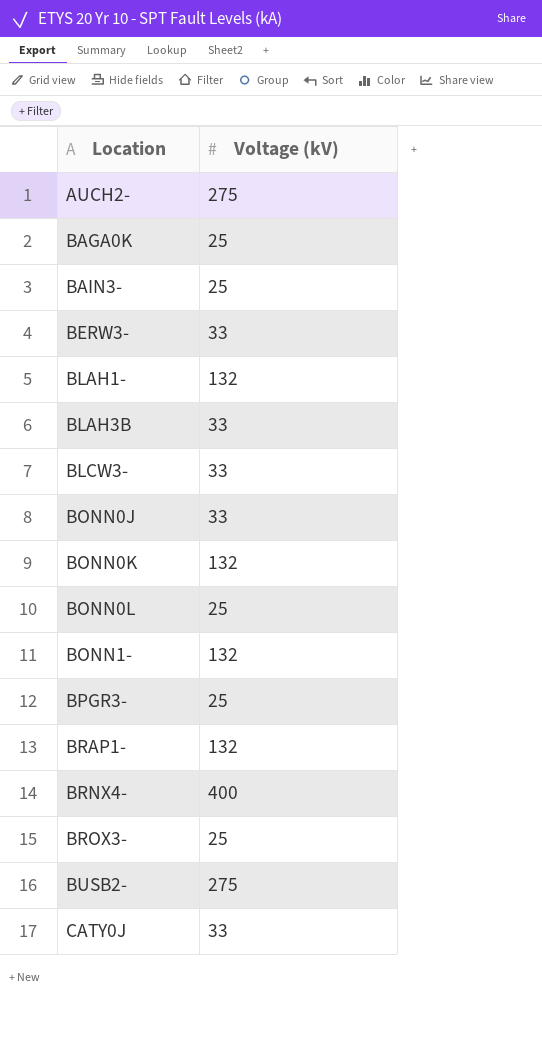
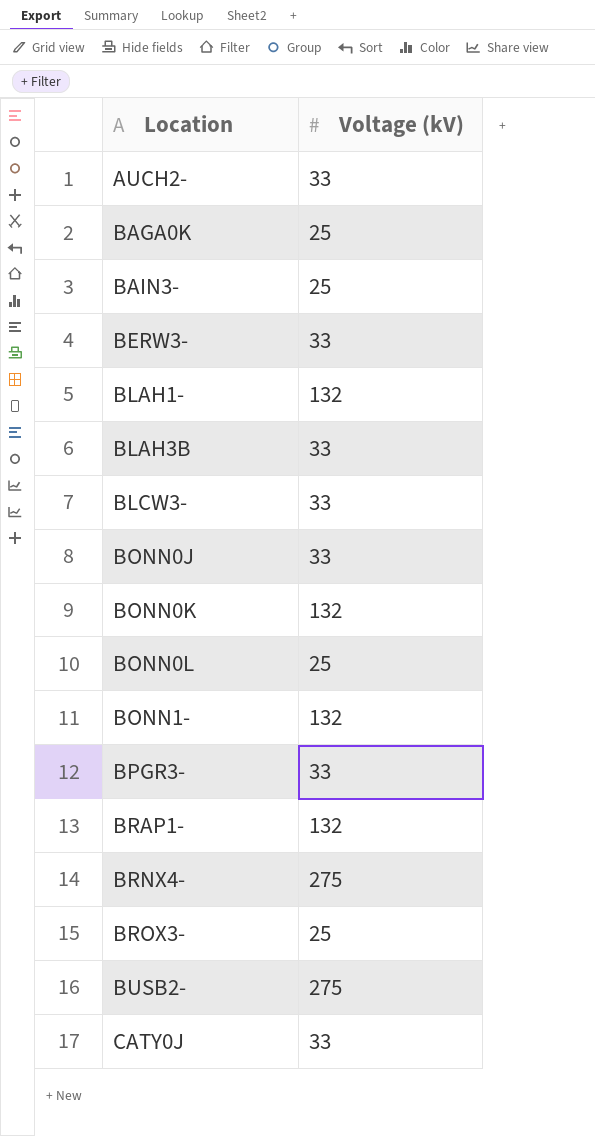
AUCH2- | Voltage (kV): 275 -> 33
BPGR3- | Voltage (kV): 25 -> 33
BRNX4- | Voltage (kV): 400 -> 275

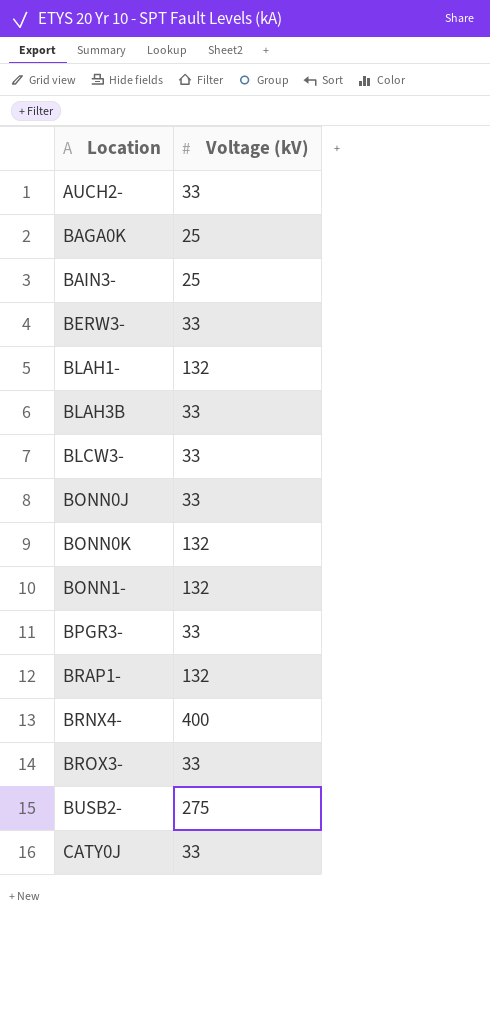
row BONN0L: 25 -> none
BRNX4- | Voltage (kV): 275 -> 400
BROX3- | Voltage (kV): 25 -> 33

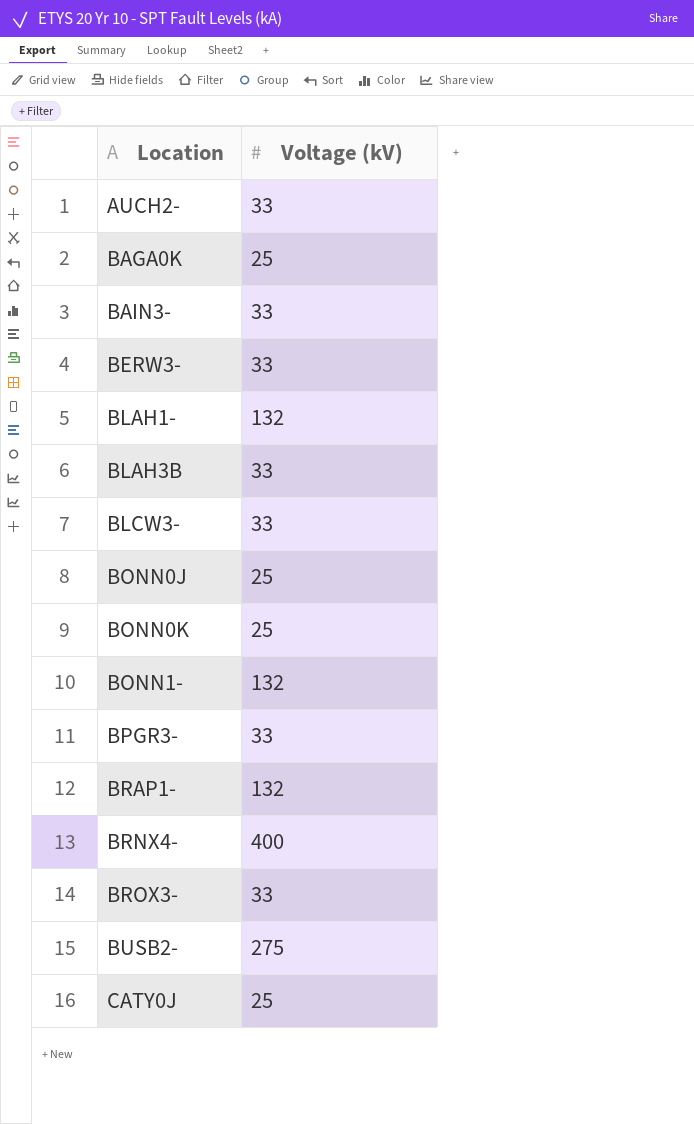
BAIN3- | Voltage (kV): 25 -> 33
BONN0J | Voltage (kV): 33 -> 25
BONN0K | Voltage (kV): 132 -> 25
CATY0J | Voltage (kV): 33 -> 25

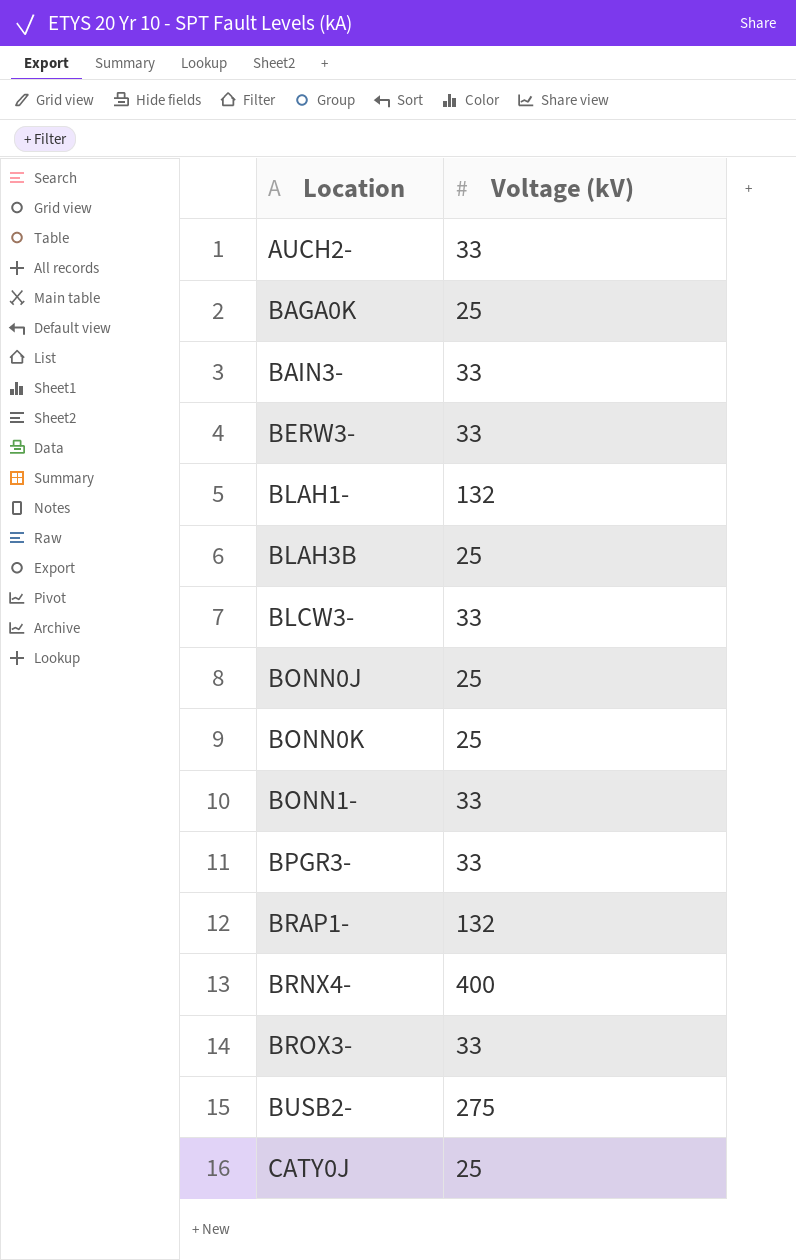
BLAH3B | Voltage (kV): 33 -> 25
BONN1- | Voltage (kV): 132 -> 33

